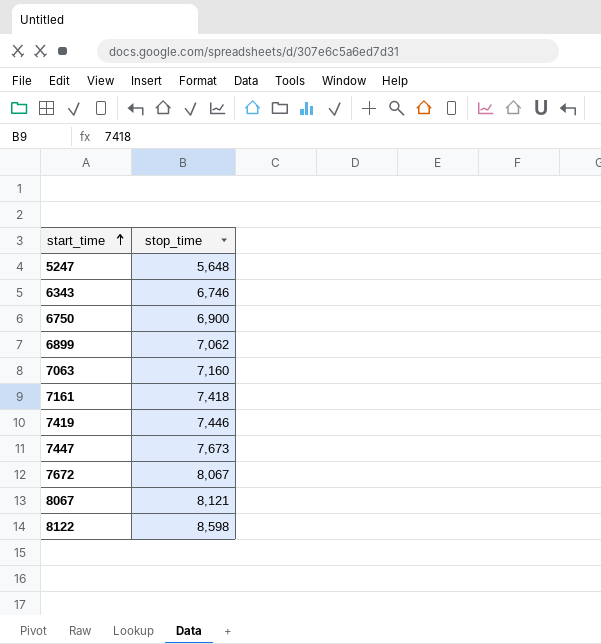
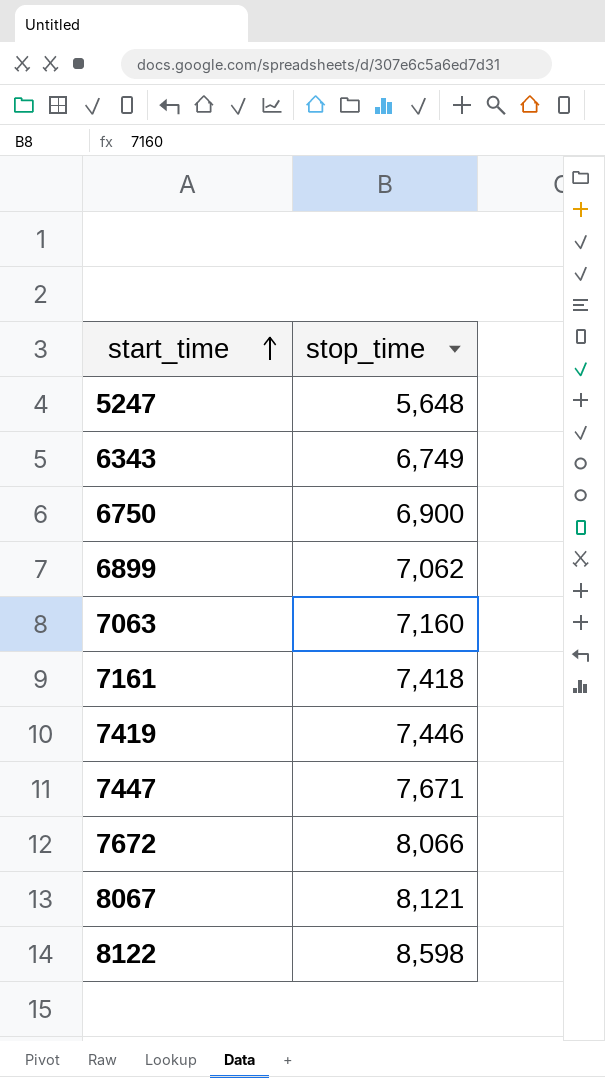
6343 | stop_time: 6,746 -> 6,749
7447 | stop_time: 7,673 -> 7,671
7672 | stop_time: 8,067 -> 8,066

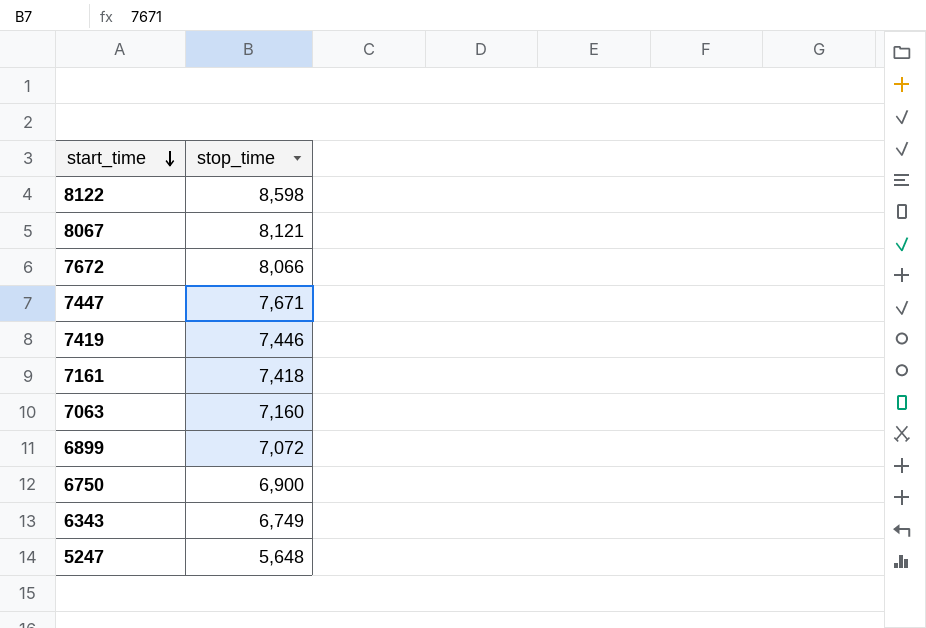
row order: start_time ascending -> start_time descending
6899 | stop_time: 7,062 -> 7,072

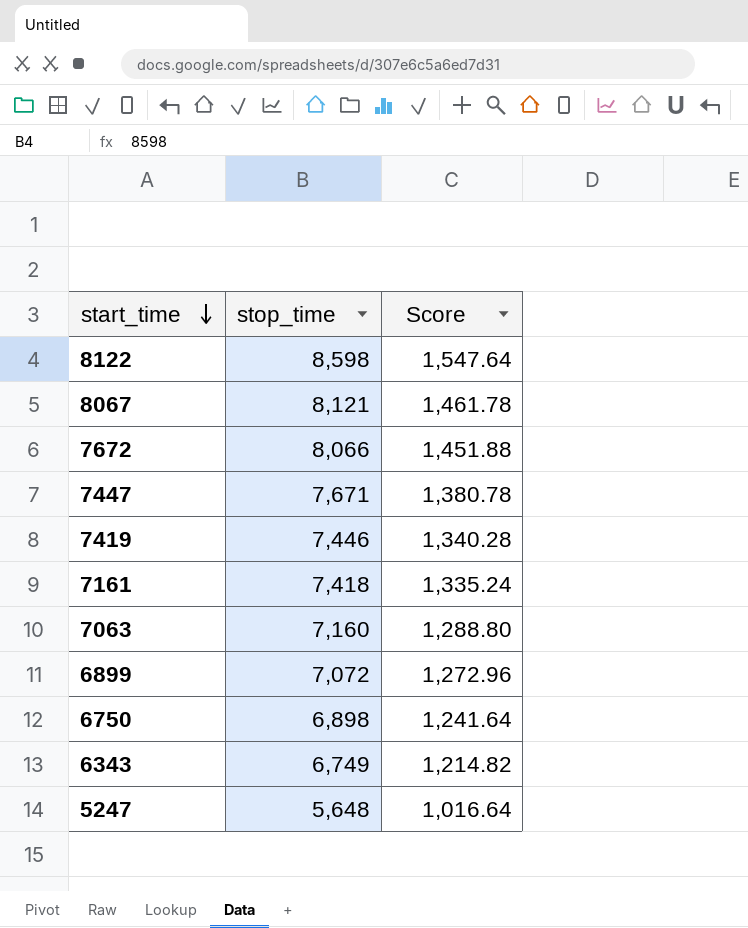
column Score | formula: none -> [stop_time] * 0.18
6750 | stop_time: 6,900 -> 6,898

